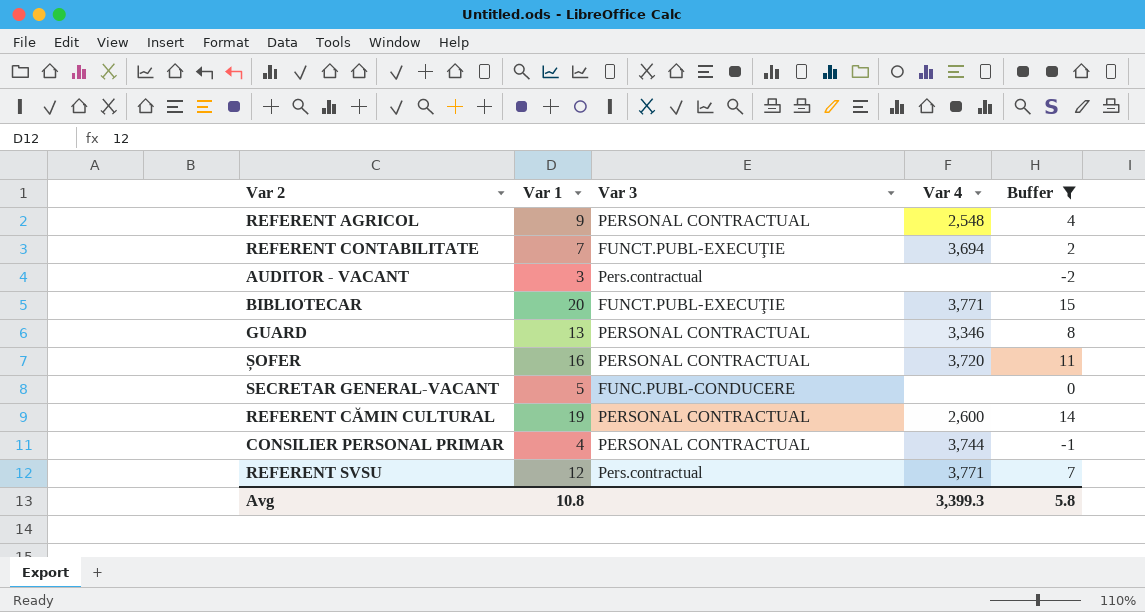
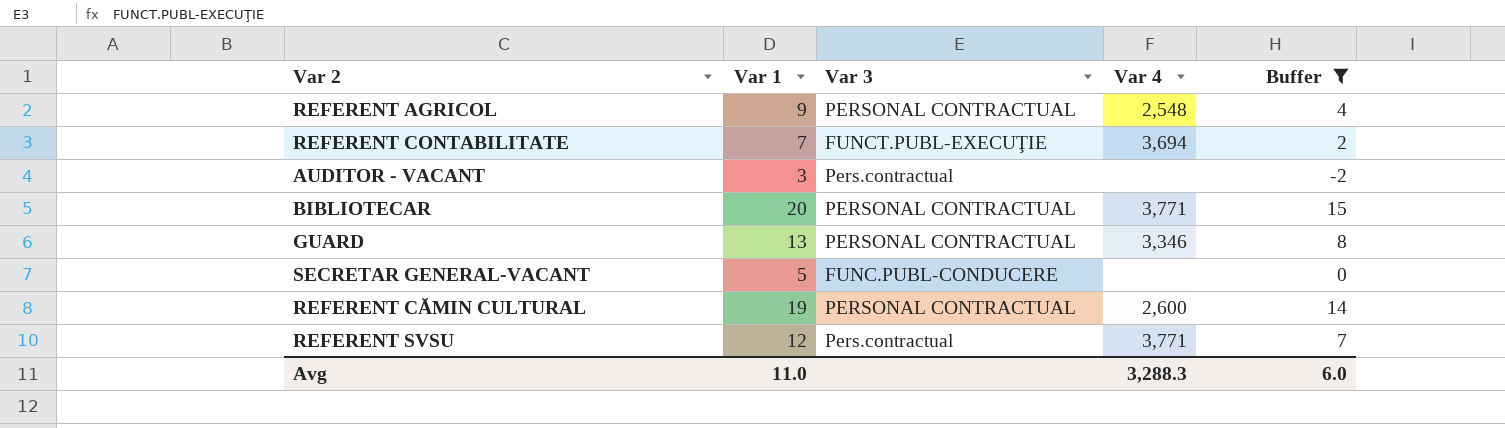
row ȘOFER: 16 | PERSONAL CONTRACTUAL | 3,720 | 11 -> none
row CONSILIER PERSONAL PRIMAR: 4 | PERSONAL CONTRACTUAL | 3,744 | -1 -> none
BIBLIOTECAR | Var 3: FUNCT.PUBL-EXECUŢIE -> PERSONAL CONTRACTUAL
Avg | Var 1: 10.8 -> 11.0
Avg | Var 4: 3,399.3 -> 3,288.3
Avg | Buffer: 5.8 -> 6.0

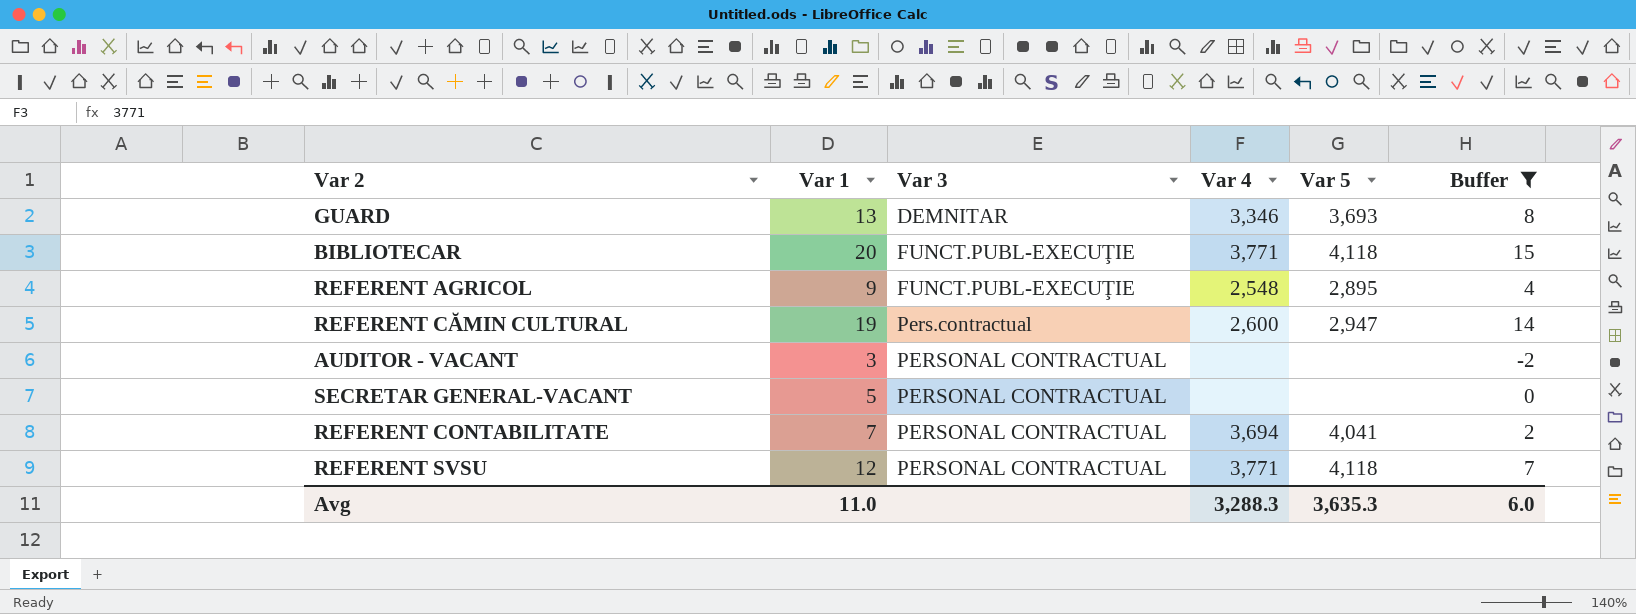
row order: none -> Var 3 ascending
column Var 5 | position: none -> 5
GUARD | Var 3: PERSONAL CONTRACTUAL -> DEMNITAR
BIBLIOTECAR | Var 3: PERSONAL CONTRACTUAL -> FUNCT.PUBL-EXECUŢIE
REFERENT AGRICOL | Var 3: PERSONAL CONTRACTUAL -> FUNCT.PUBL-EXECUŢIE
REFERENT CĂMIN CULTURAL | Var 3: PERSONAL CONTRACTUAL -> Pers.contractual
AUDITOR - VACANT | Var 3: Pers.contractual -> PERSONAL CONTRACTUAL
SECRETAR GENERAL-VACANT | Var 3: FUNC.PUBL-CONDUCERE -> PERSONAL CONTRACTUAL
REFERENT CONTABILITATE | Var 3: FUNCT.PUBL-EXECUŢIE -> PERSONAL CONTRACTUAL
REFERENT SVSU | Var 3: Pers.contractual -> PERSONAL CONTRACTUAL

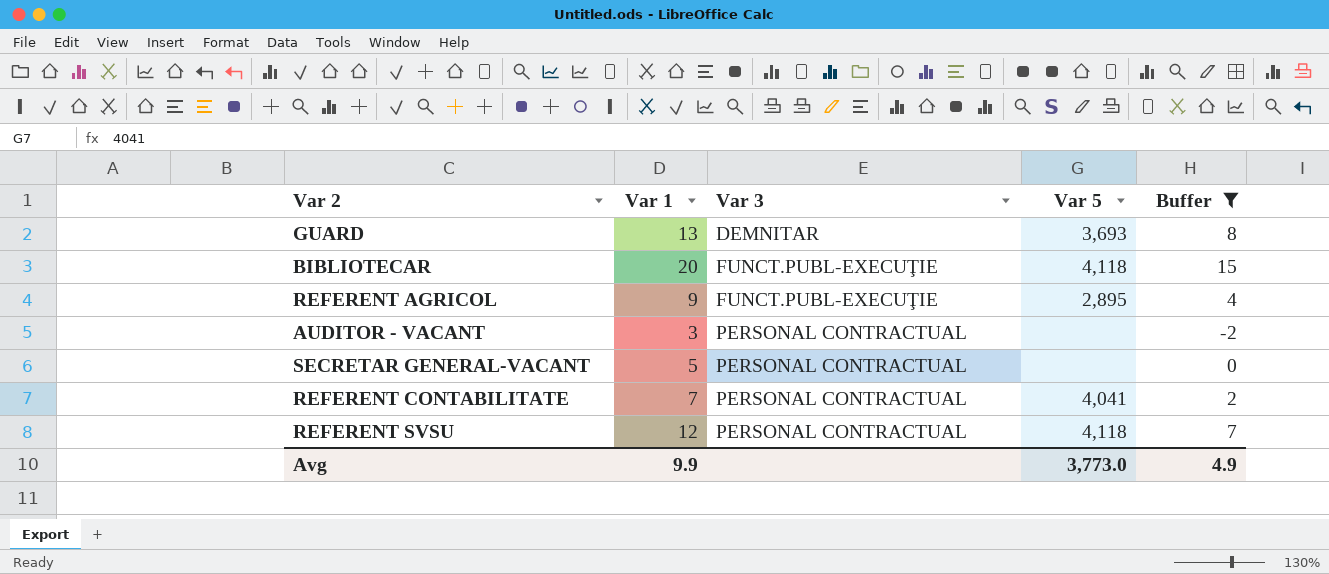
column Var 4 | position: 4 -> none
row REFERENT CĂMIN CULTURAL: 19 | Pers.contractual | 2,600 | 2,947 | 14 -> none
Avg | Var 1: 11.0 -> 9.9
Avg | Var 5: 3,635.3 -> 3,773.0
Avg | Buffer: 6.0 -> 4.9

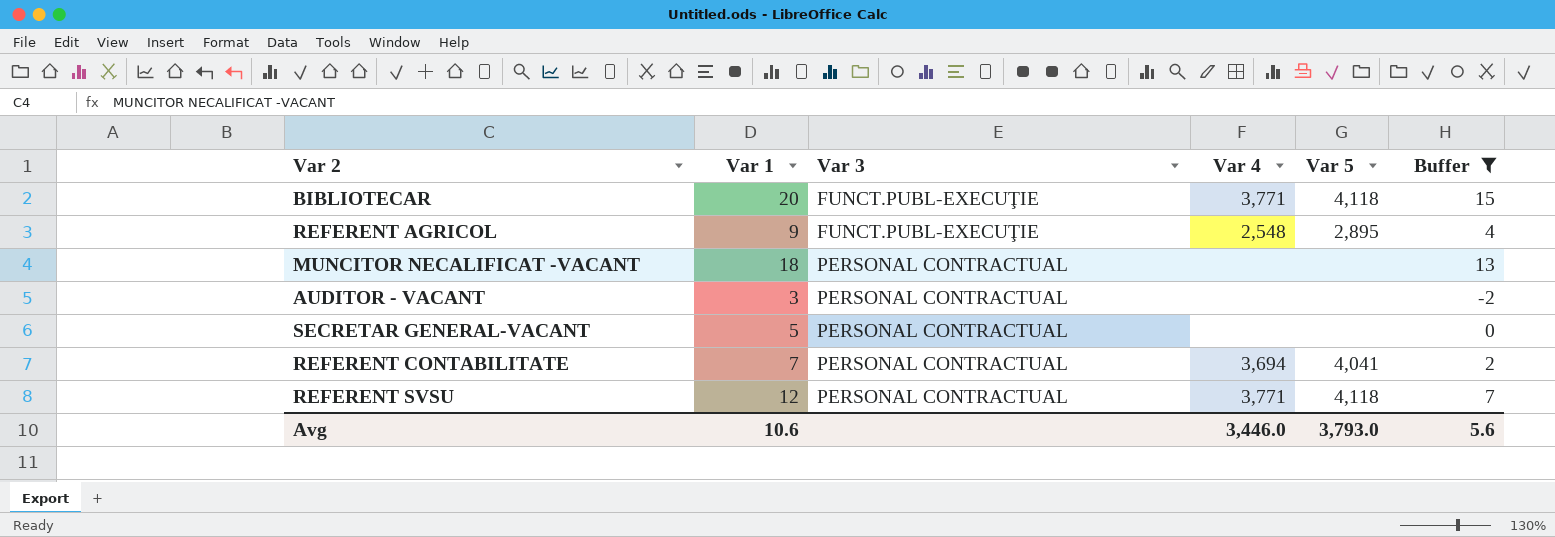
column Var 4 | position: none -> 4
row GUARD: 13 | DEMNITAR | 3,693 | 8 -> none
row MUNCITOR NECALIFICAT -VACANT: none -> 18 | PERSONAL CONTRACTUAL | none | none | 13
Avg | Var 1: 9.9 -> 10.6
Avg | Var 5: 3,773.0 -> 3,793.0
Avg | Buffer: 4.9 -> 5.6

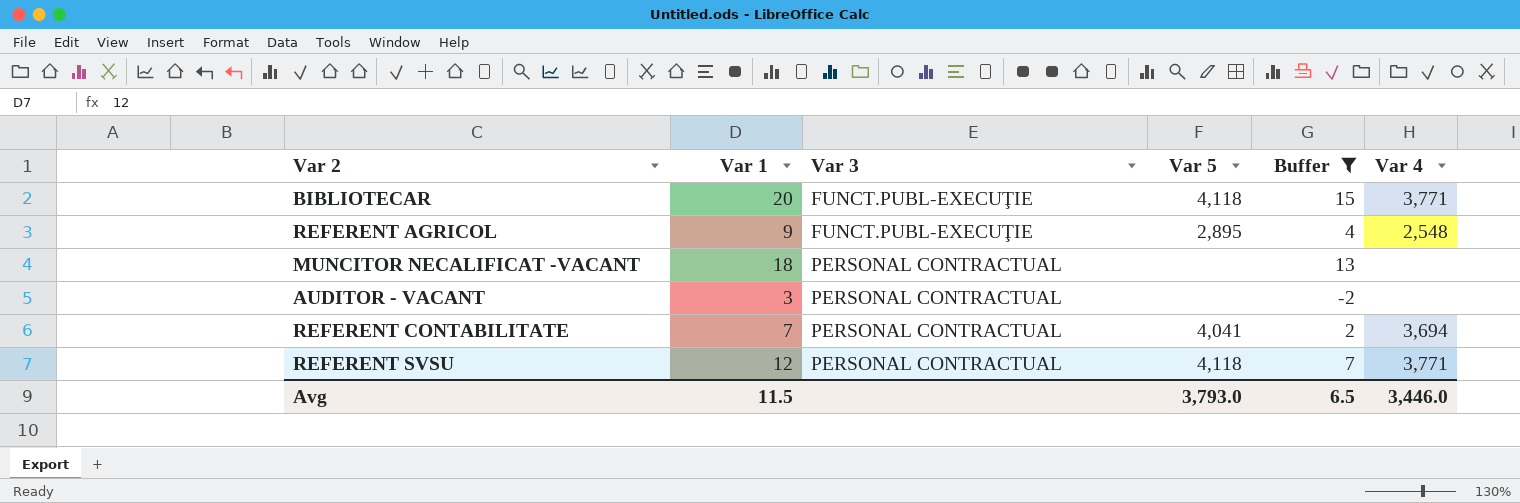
column Var 4 | position: 4 -> 6
row SECRETAR GENERAL-VACANT: 5 | PERSONAL CONTRACTUAL | none | none | 0 -> none
Avg | Var 1: 10.6 -> 11.5
Avg | Buffer: 5.6 -> 6.5

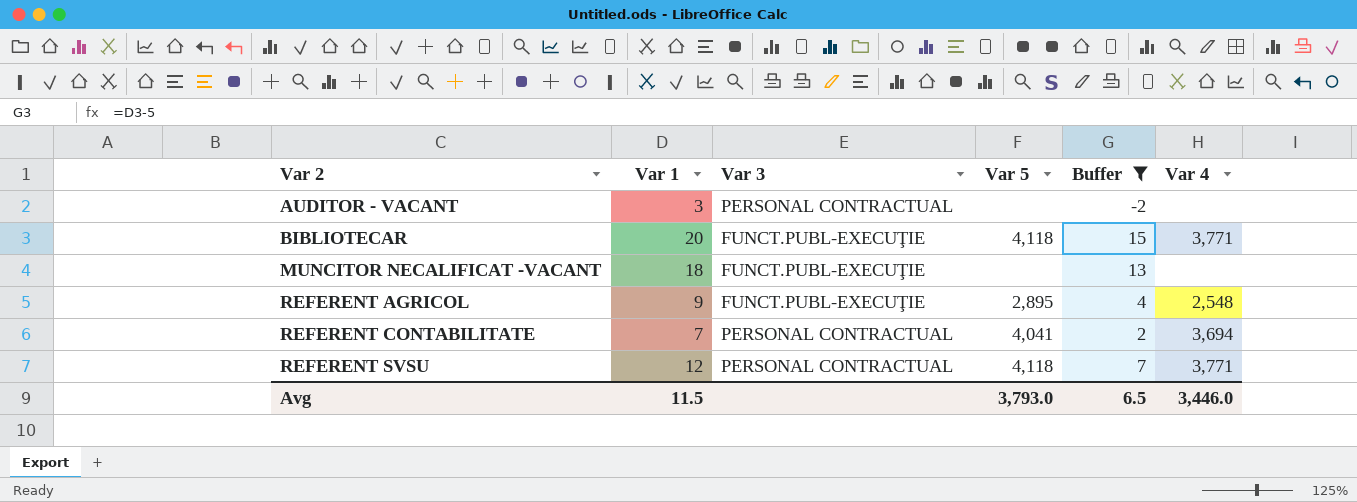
row order: Var 3 ascending -> Var 2 ascending
MUNCITOR NECALIFICAT -VACANT | Var 3: PERSONAL CONTRACTUAL -> FUNCT.PUBL-EXECUŢIE

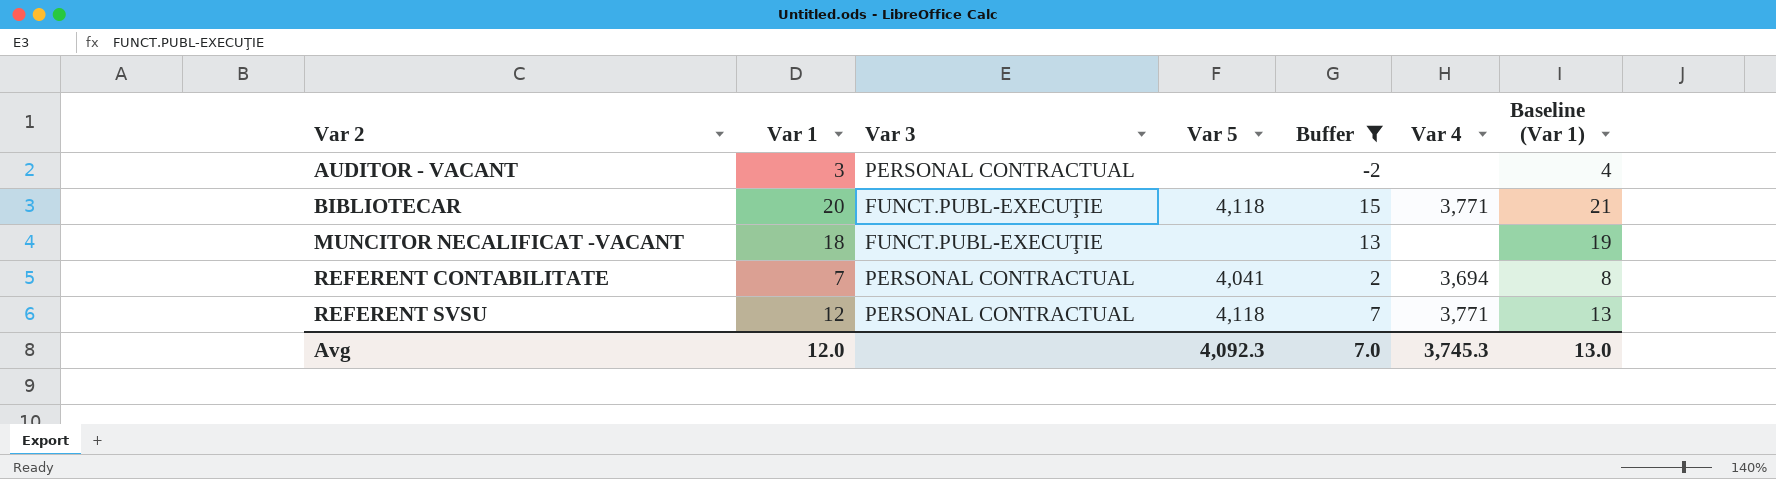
column Baseline (Var 1) | formula: none -> [Var 1] + 1
row REFERENT AGRICOL: 9 | FUNCT.PUBL-EXECUŢIE | 2,895 | 4 | 2,548 -> none
Avg | Var 1: 11.5 -> 12.0
Avg | Var 5: 3,793.0 -> 4,092.3
Avg | Buffer: 6.5 -> 7.0
Avg | Var 4: 3,446.0 -> 3,745.3

